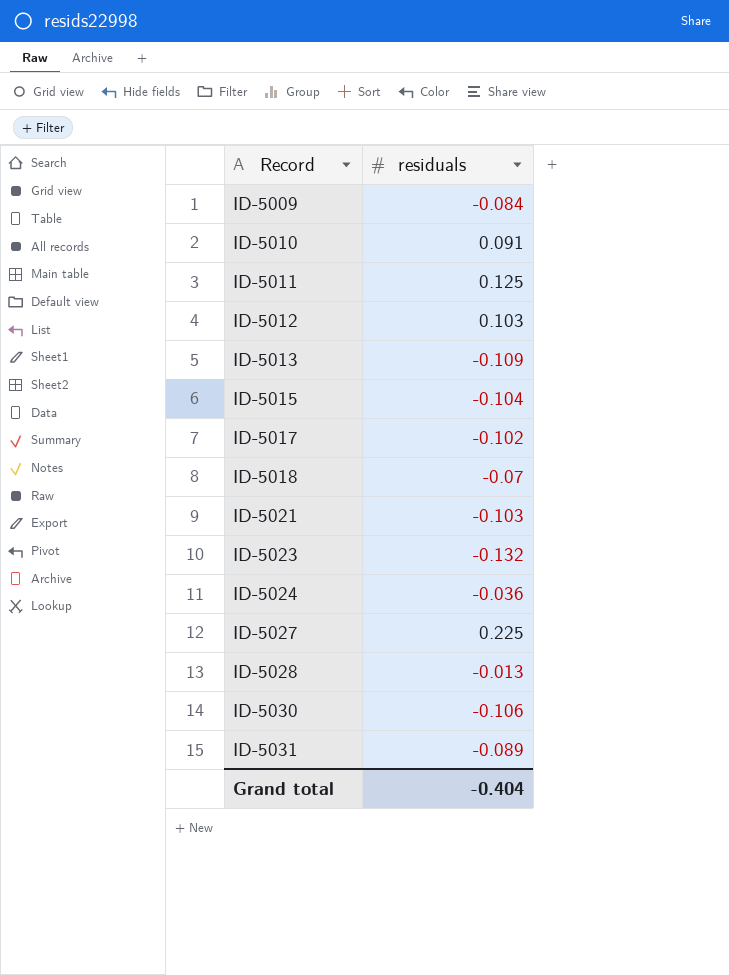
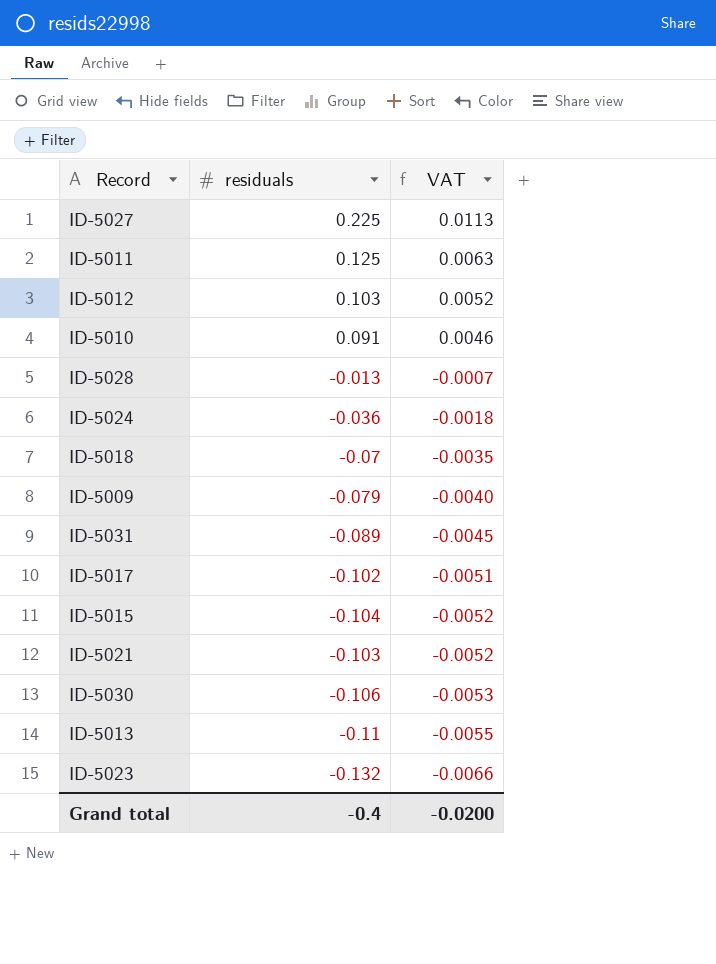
row order: Record ascending -> VAT descending
column VAT | formula: none -> [residuals] * 0.05
ID-5009 | residuals: -0.084 -> -0.079
ID-5013 | residuals: -0.109 -> -0.11
Grand total | residuals: -0.404 -> -0.4

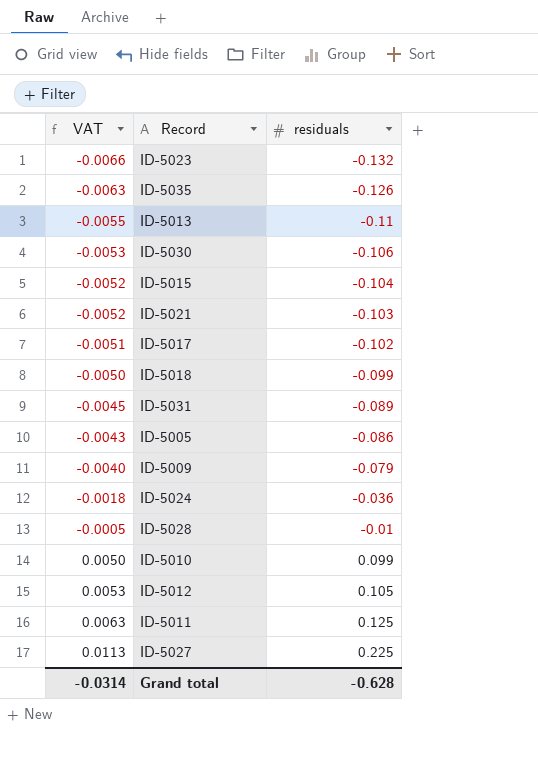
row order: VAT descending -> VAT ascending
column VAT | position: 3 -> 1
row ID-5035: none -> -0.0063 | -0.126
ID-5018 | VAT: -0.0035 -> -0.0050
ID-5018 | residuals: -0.07 -> -0.099
row ID-5005: none -> -0.0043 | -0.086
ID-5028 | VAT: -0.0007 -> -0.0005
ID-5028 | residuals: -0.013 -> -0.01
ID-5010 | VAT: 0.0046 -> 0.0050
ID-5010 | residuals: 0.091 -> 0.099
ID-5012 | VAT: 0.0052 -> 0.0053
ID-5012 | residuals: 0.103 -> 0.105
Grand total | VAT: -0.0200 -> -0.0314
Grand total | residuals: -0.4 -> -0.628

